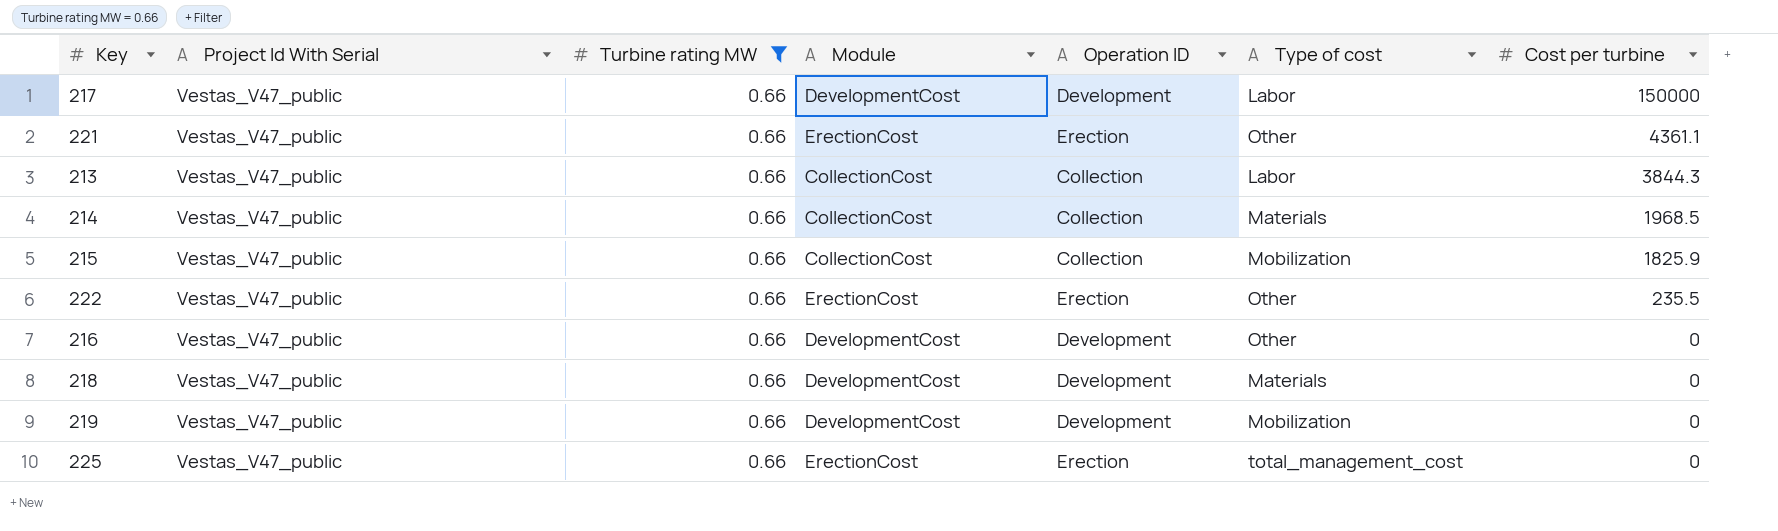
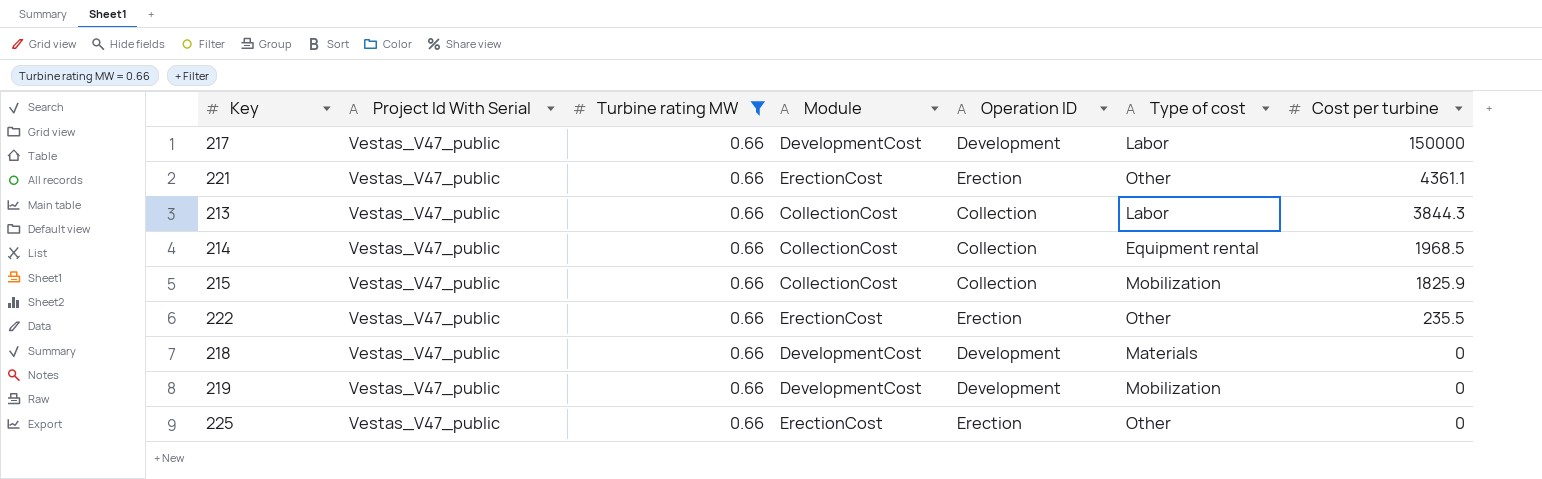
row 216: Vestas_V47_public | 0.66 | DevelopmentCost | Development | Other | 0 -> none
214 | Type of cost: Materials -> Equipment rental
225 | Type of cost: total_management_cost -> Other

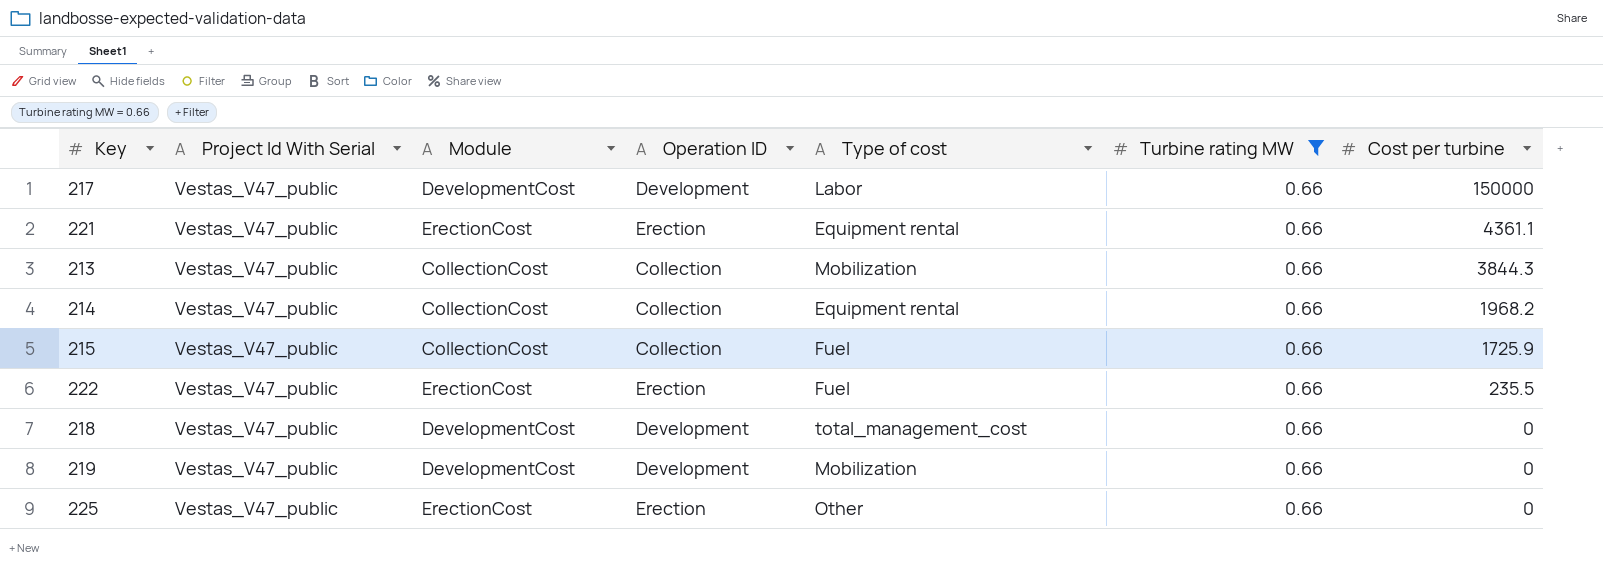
column Turbine rating MW | position: 3 -> 6
221 | Type of cost: Other -> Equipment rental
213 | Type of cost: Labor -> Mobilization
214 | Cost per turbine: 1968.5 -> 1968.2
215 | Type of cost: Mobilization -> Fuel
215 | Cost per turbine: 1825.9 -> 1725.9
222 | Type of cost: Other -> Fuel
218 | Type of cost: Materials -> total_management_cost

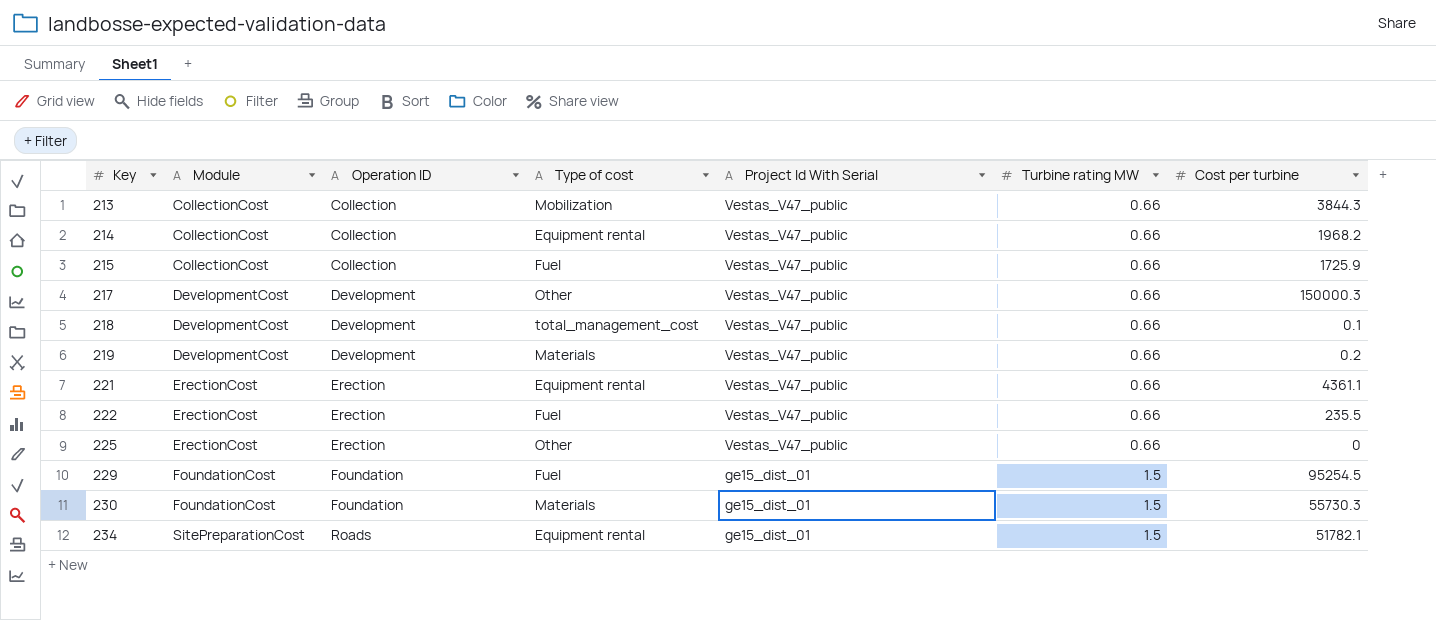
filter: Turbine rating MW = 0.66 -> none
row order: Cost per turbine descending -> Key ascending
column Project Id With Serial | position: 2 -> 5
217 | Type of cost: Labor -> Other
217 | Cost per turbine: 150000 -> 150000.3
218 | Cost per turbine: 0 -> 0.1
219 | Type of cost: Mobilization -> Materials
219 | Cost per turbine: 0 -> 0.2

